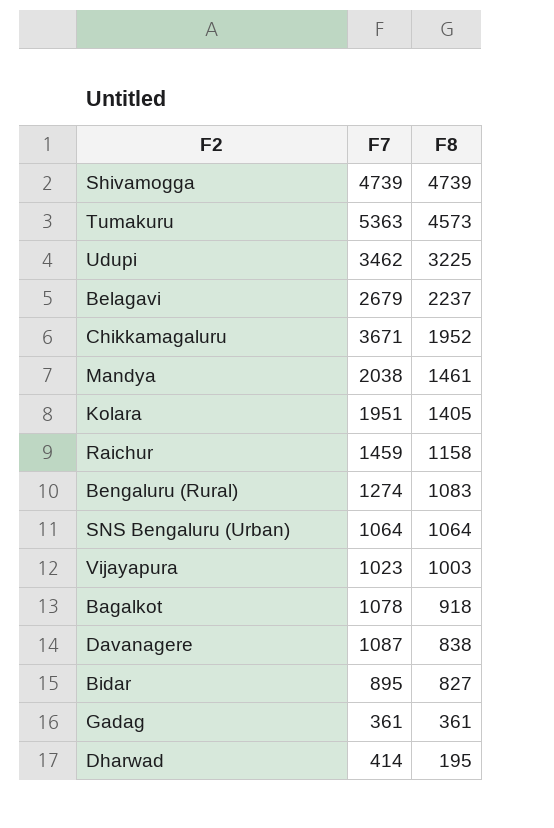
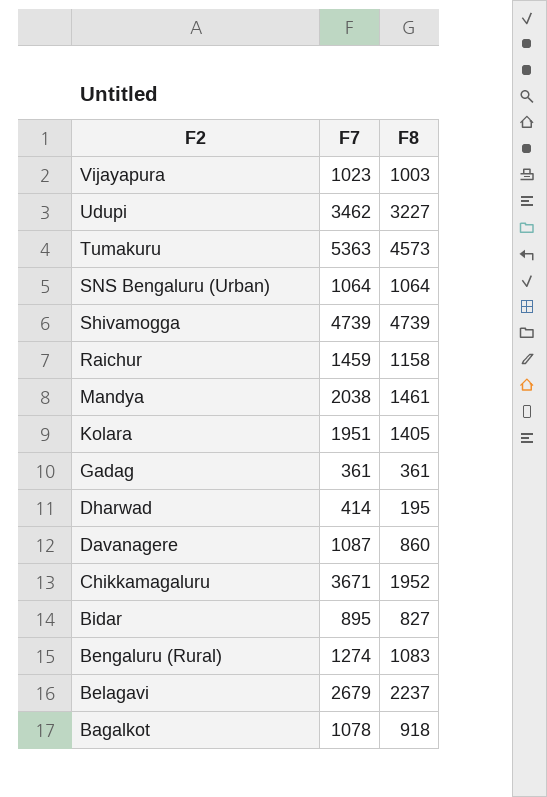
row order: F8 descending -> F2 descending
Udupi | F8: 3225 -> 3227
Davanagere | F8: 838 -> 860

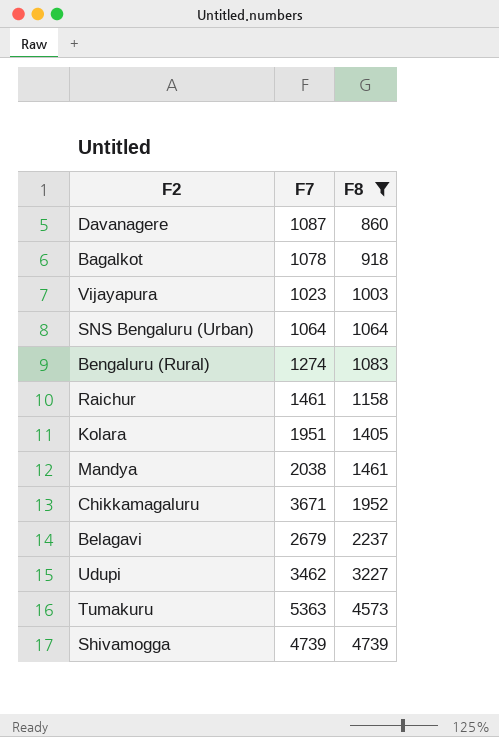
filter: none -> F8 >= 860
row order: F2 descending -> F8 ascending
Raichur | F7: 1459 -> 1461

